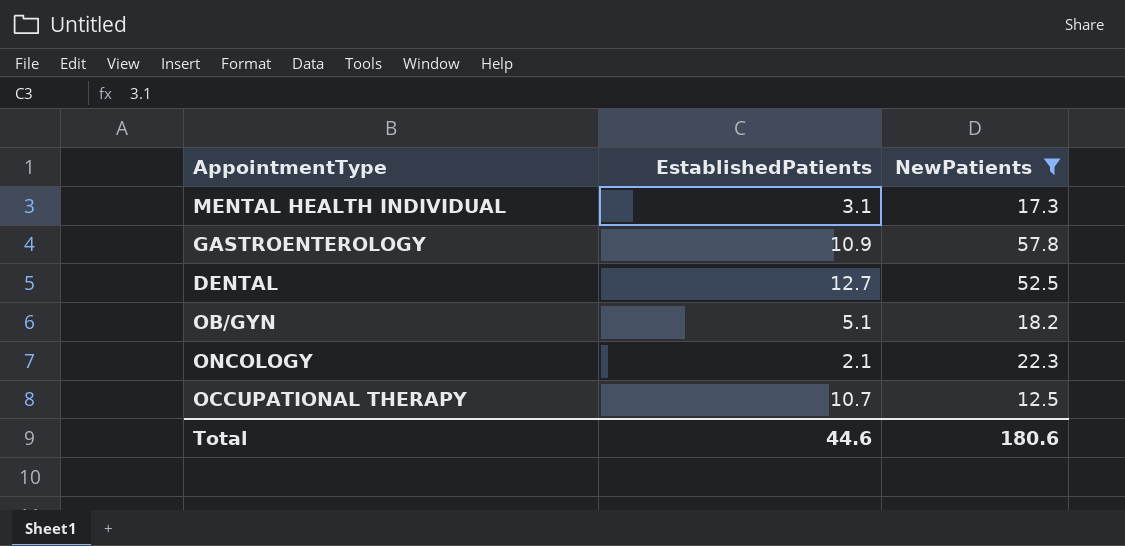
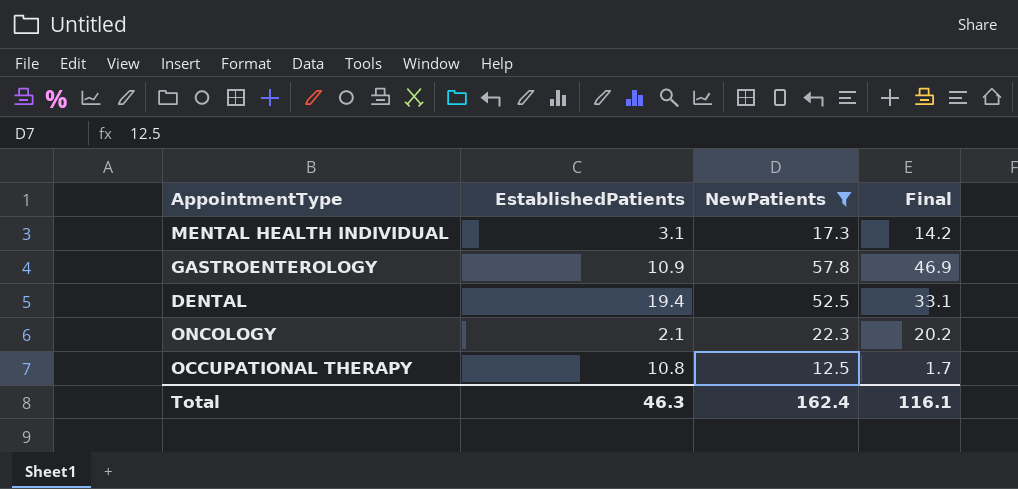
column Final | formula: none -> [NewPatients] - [EstablishedPatients]
row OB/GYN: 5.1 | 18.2 -> none
DENTAL | EstablishedPatients: 12.7 -> 19.4
OCCUPATIONAL THERAPY | EstablishedPatients: 10.7 -> 10.8
Total | EstablishedPatients: 44.6 -> 46.3
Total | NewPatients: 180.6 -> 162.4

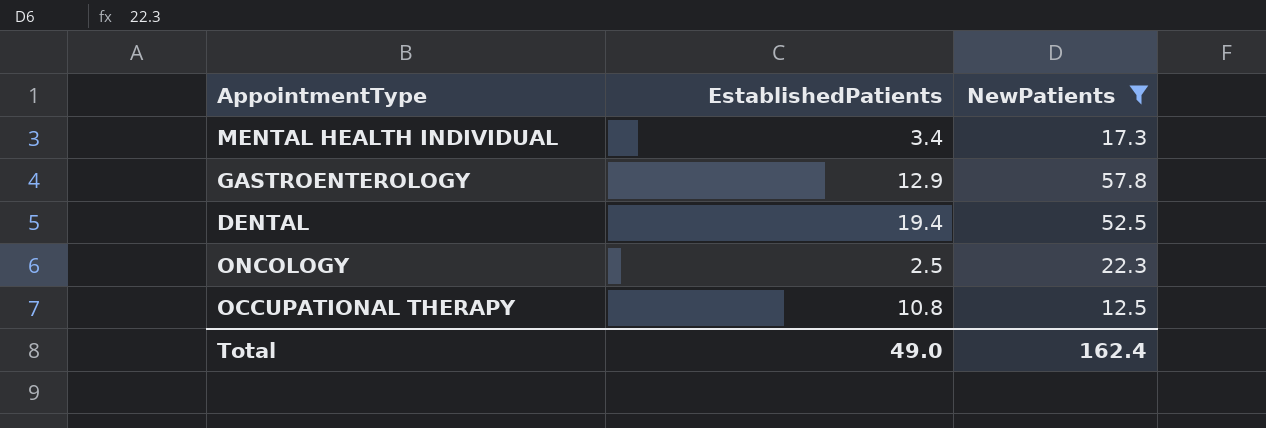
column Final | formula: [NewPatients] - [EstablishedPatients] -> none
MENTAL HEALTH INDIVIDUAL | EstablishedPatients: 3.1 -> 3.4
GASTROENTEROLOGY | EstablishedPatients: 10.9 -> 12.9
ONCOLOGY | EstablishedPatients: 2.1 -> 2.5
Total | EstablishedPatients: 46.3 -> 49.0

